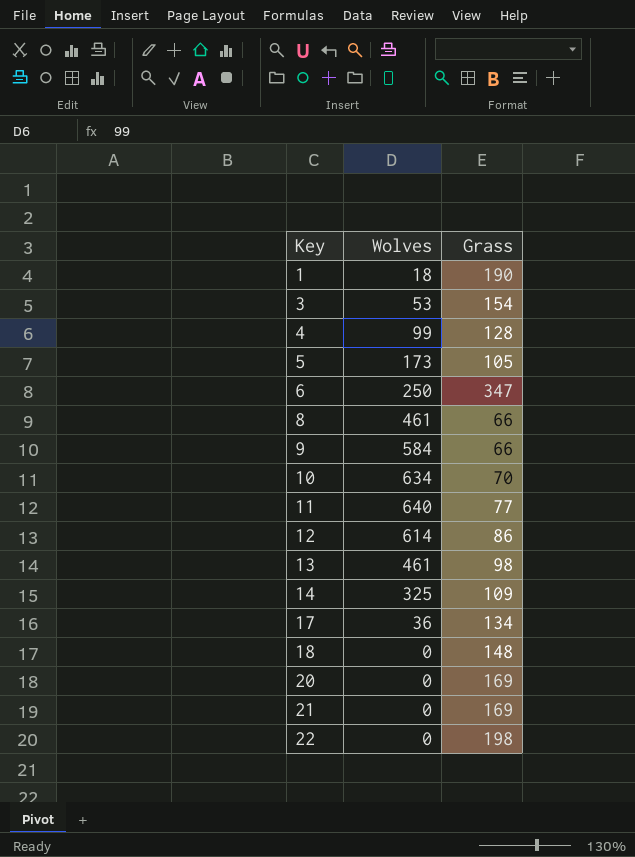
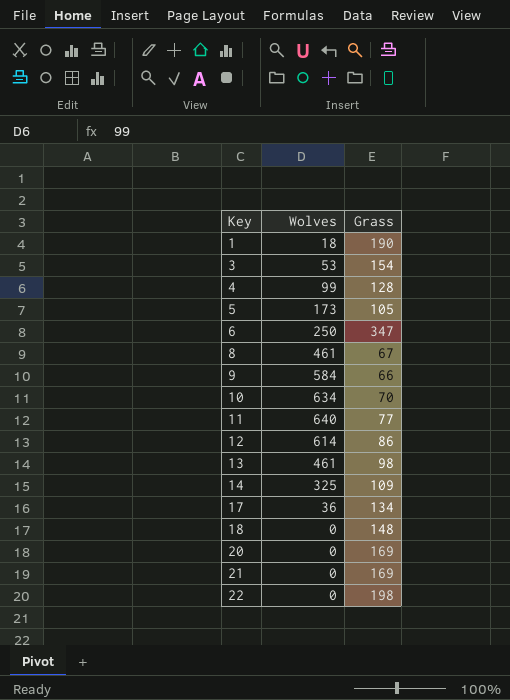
8 | Grass: 66 -> 67

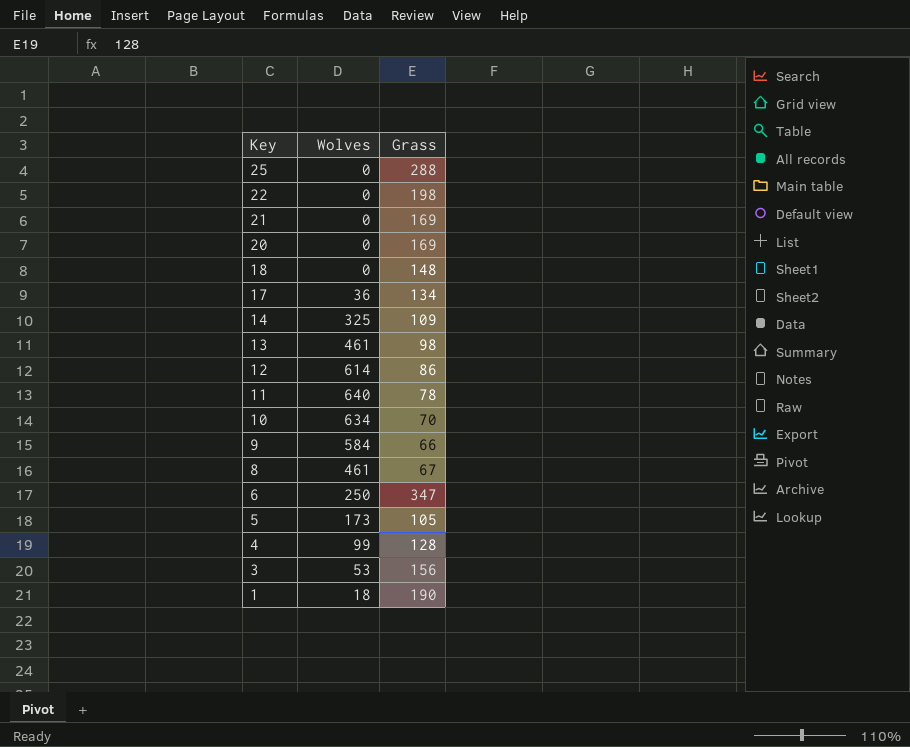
row order: Key ascending -> Key descending
row 25: none -> 0 | 288
11 | Grass: 77 -> 78
3 | Grass: 154 -> 156

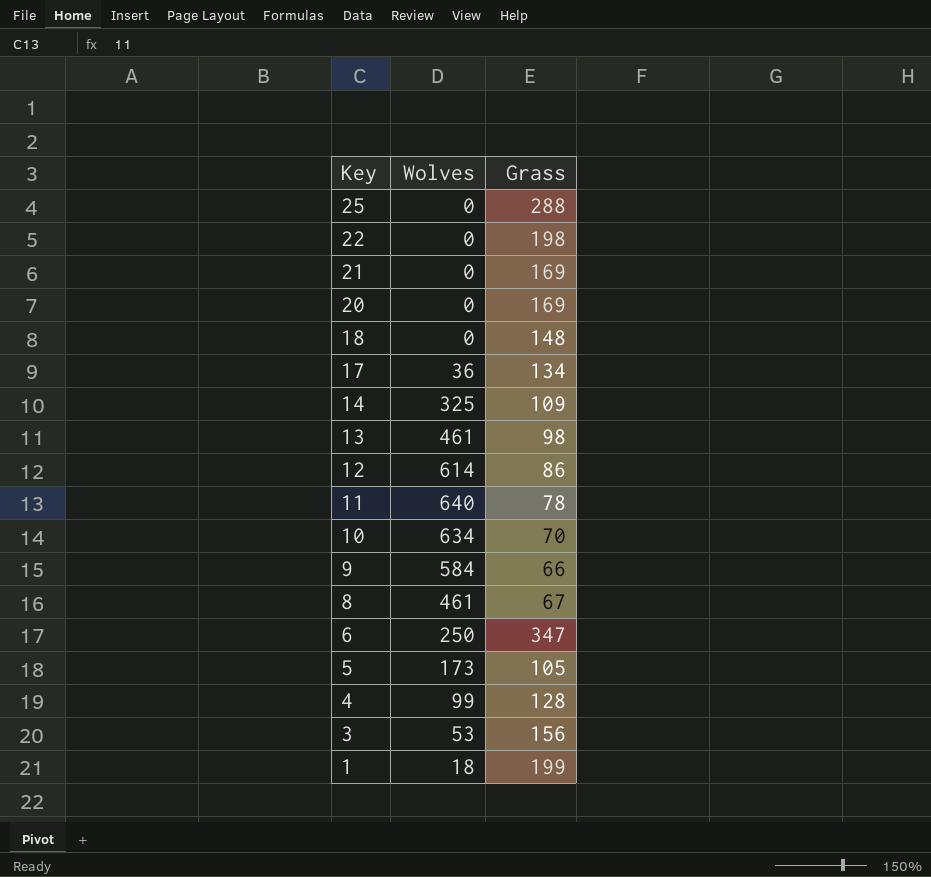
1 | Grass: 190 -> 199

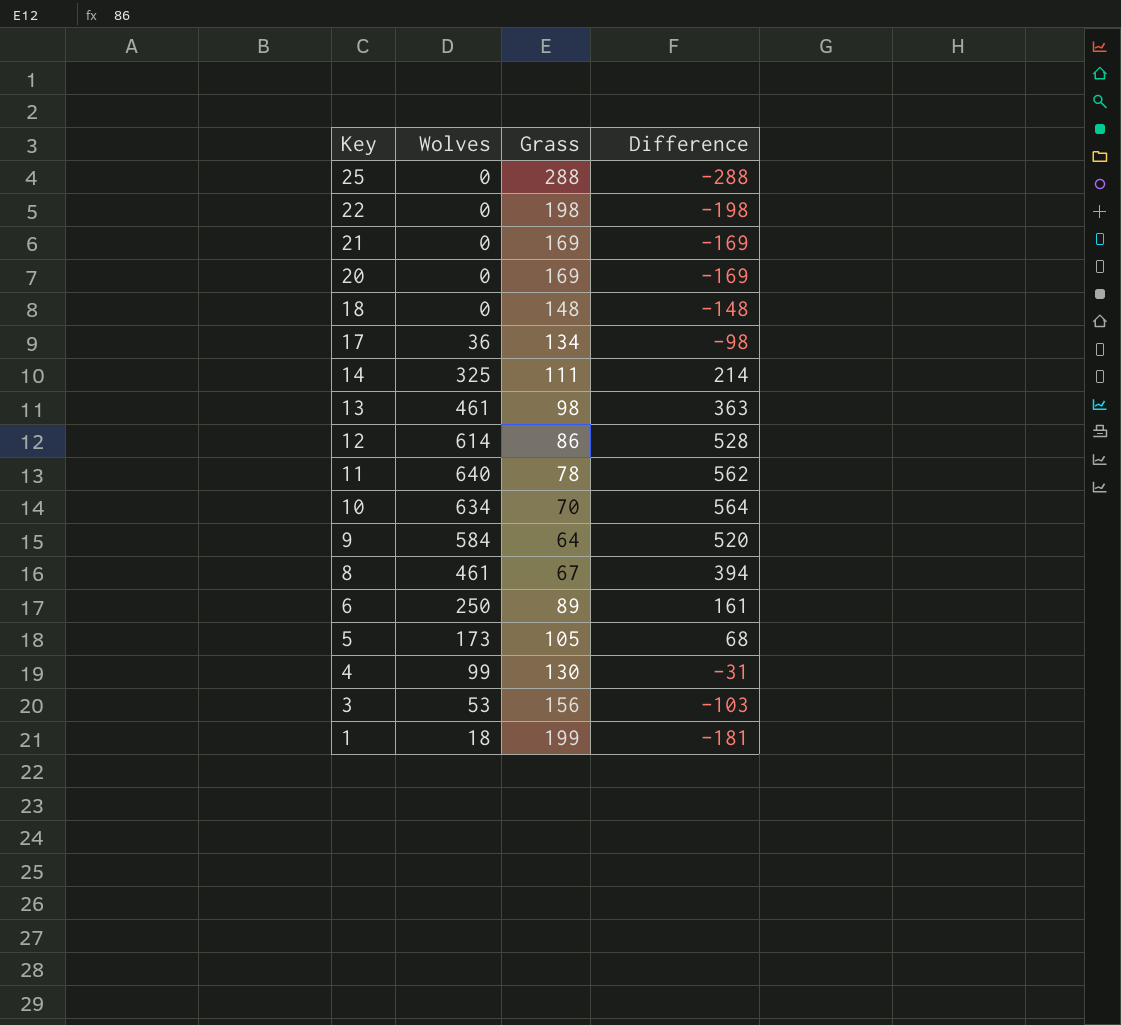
column Difference | formula: none -> [Wolves] - [Grass]
14 | Grass: 109 -> 111
9 | Grass: 66 -> 64
6 | Grass: 347 -> 89
4 | Grass: 128 -> 130

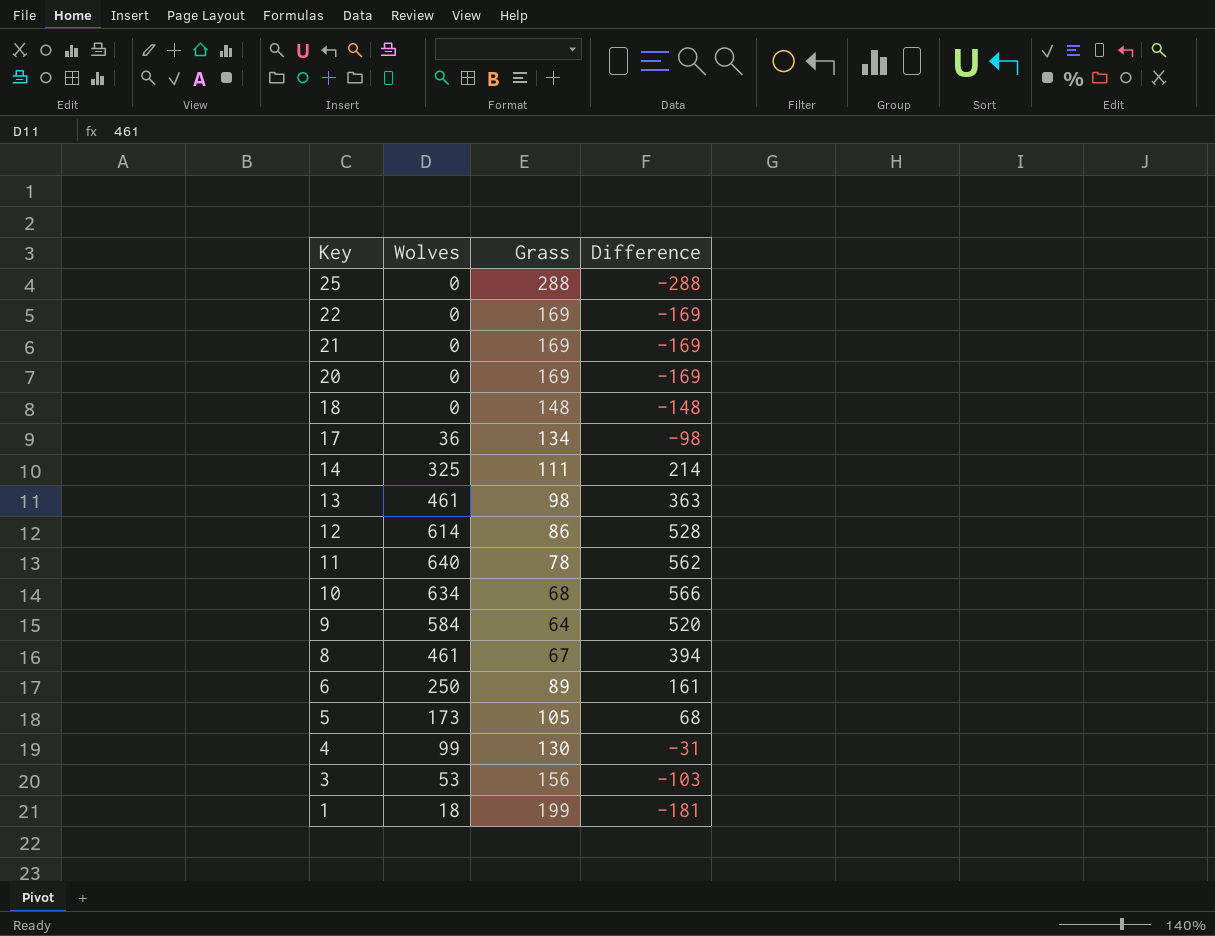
22 | Grass: 198 -> 169
22 | Difference: -198 -> -169
10 | Grass: 70 -> 68
10 | Difference: 564 -> 566

